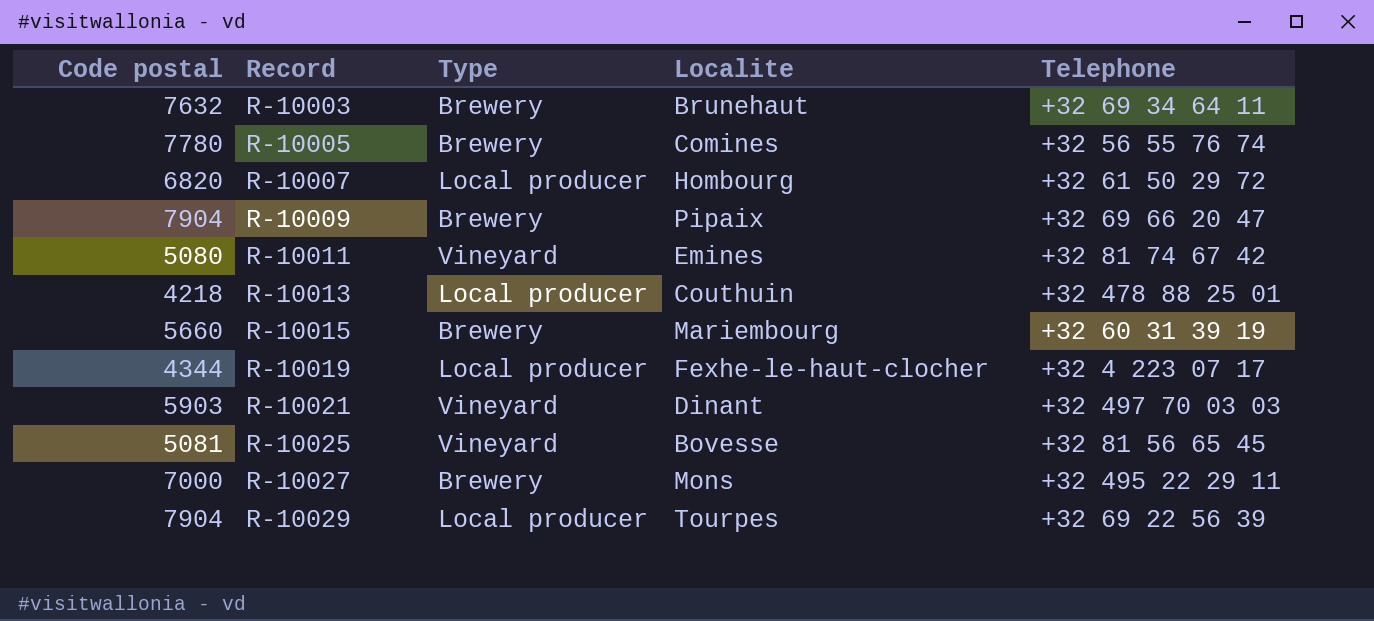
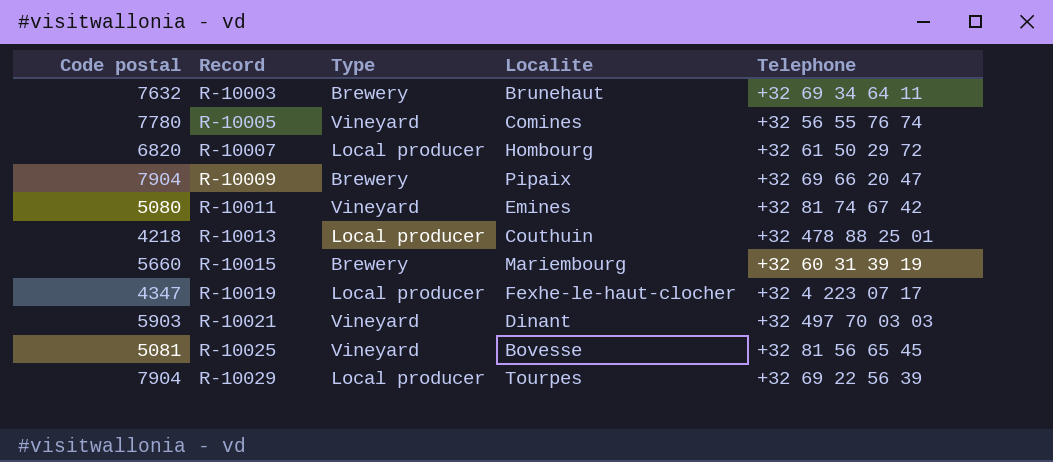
row R-10027: 7000 | Brewery | Mons | +32 495 22 29 11 -> none
R-10005 | Type: Brewery -> Vineyard
R-10019 | Code postal: 4344 -> 4347

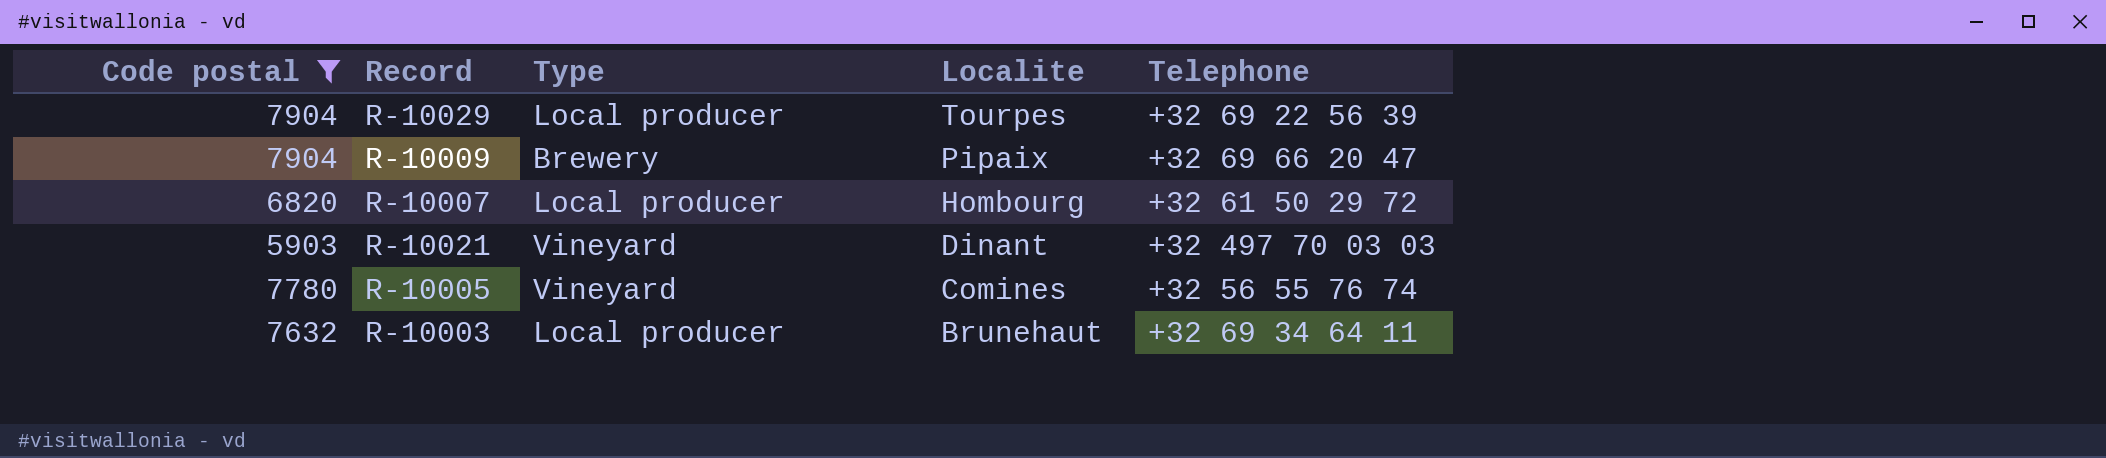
filter: none -> Code postal >= 5903
row order: Record ascending -> Localite descending
R-10003 | Type: Brewery -> Local producer

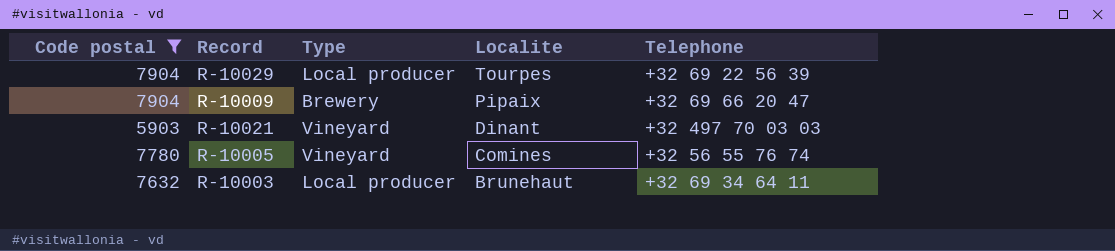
row R-10007: 6820 | Local producer | Hombourg | +32 61 50 29 72 -> none

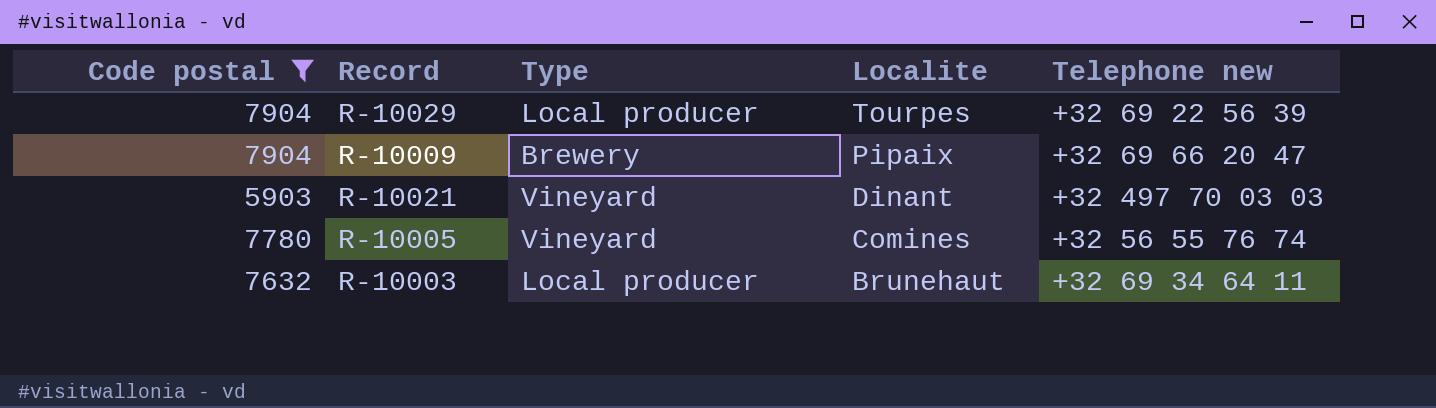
column name: Telephone -> Telephone new

